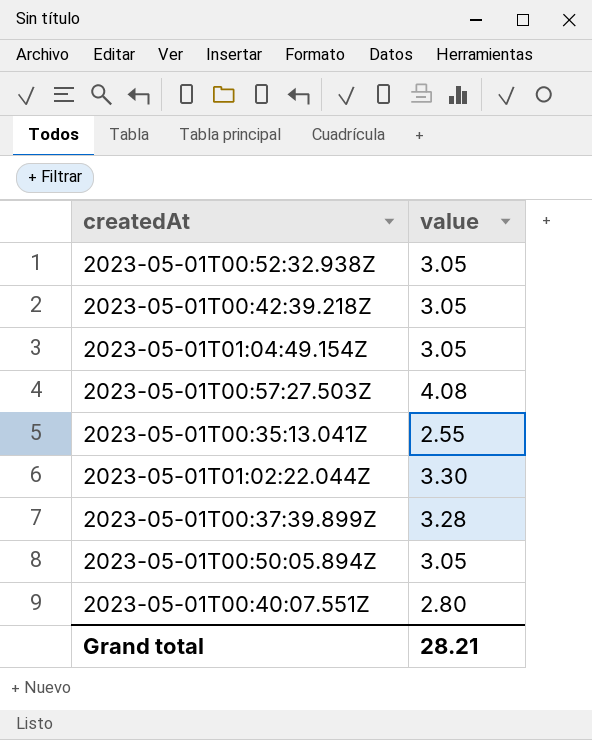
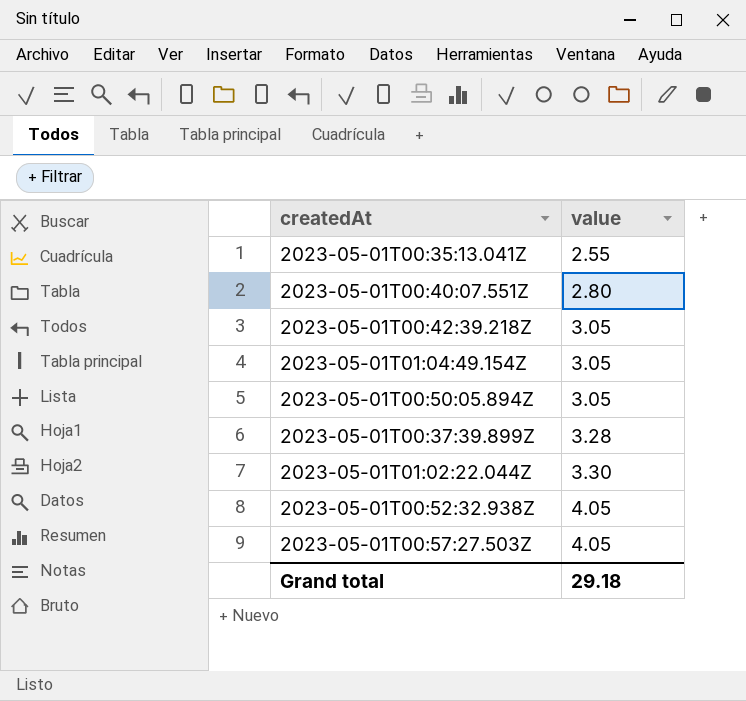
row order: none -> value ascending
2023-05-01T00:52:32.938Z | value: 3.05 -> 4.05
2023-05-01T00:57:27.503Z | value: 4.08 -> 4.05
Grand total | value: 28.21 -> 29.18

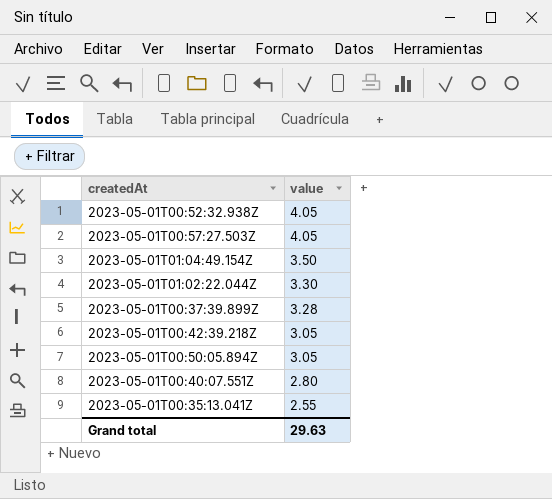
row order: value ascending -> value descending
2023-05-01T01:04:49.154Z | value: 3.05 -> 3.50
Grand total | value: 29.18 -> 29.63

